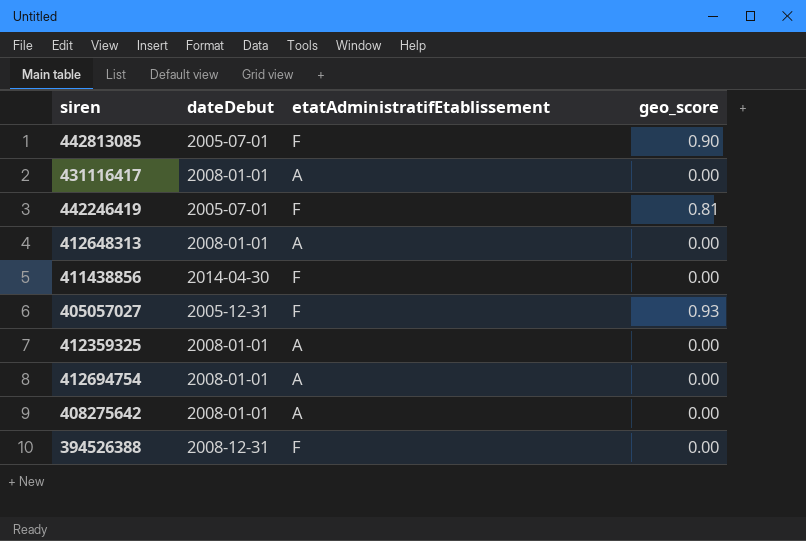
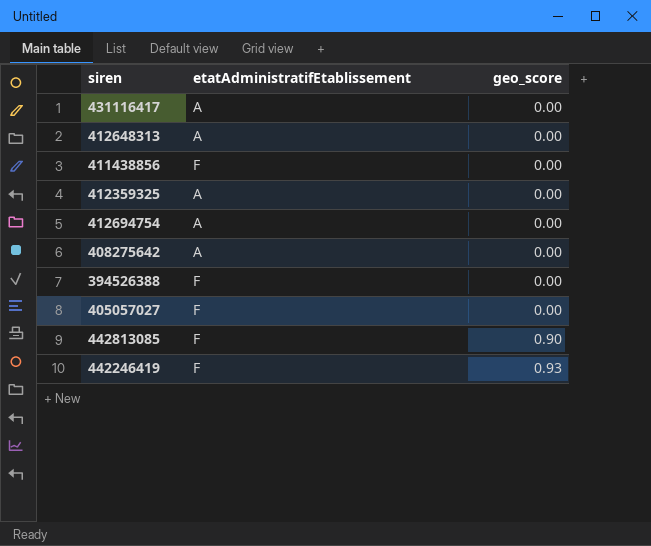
row order: none -> geo_score ascending
column dateDebut | position: 2 -> none
405057027 | geo_score: 0.93 -> 0.00
442246419 | geo_score: 0.81 -> 0.93

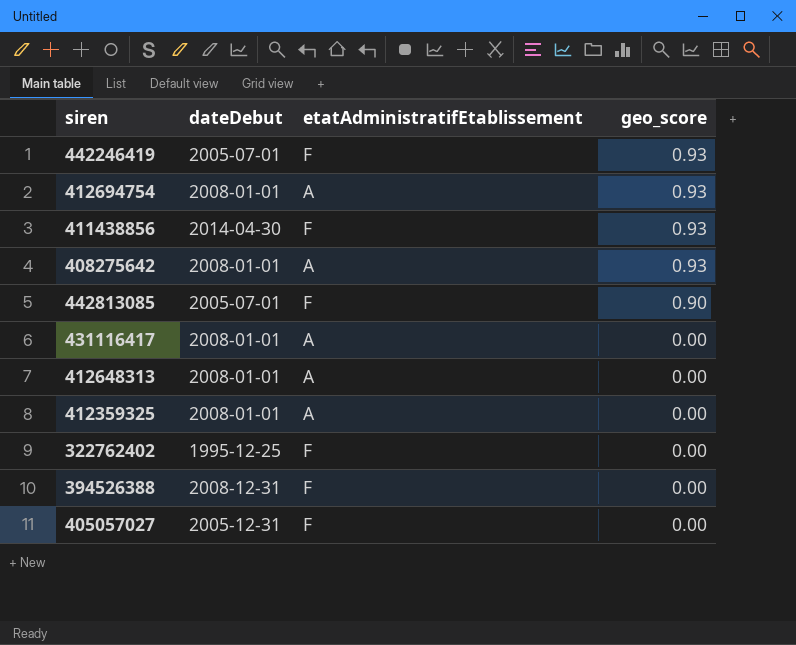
row order: geo_score ascending -> geo_score descending
column dateDebut | position: none -> 2
412694754 | geo_score: 0.00 -> 0.93
411438856 | geo_score: 0.00 -> 0.93
408275642 | geo_score: 0.00 -> 0.93
row 322762402: none -> 1995-12-25 | F | 0.00

